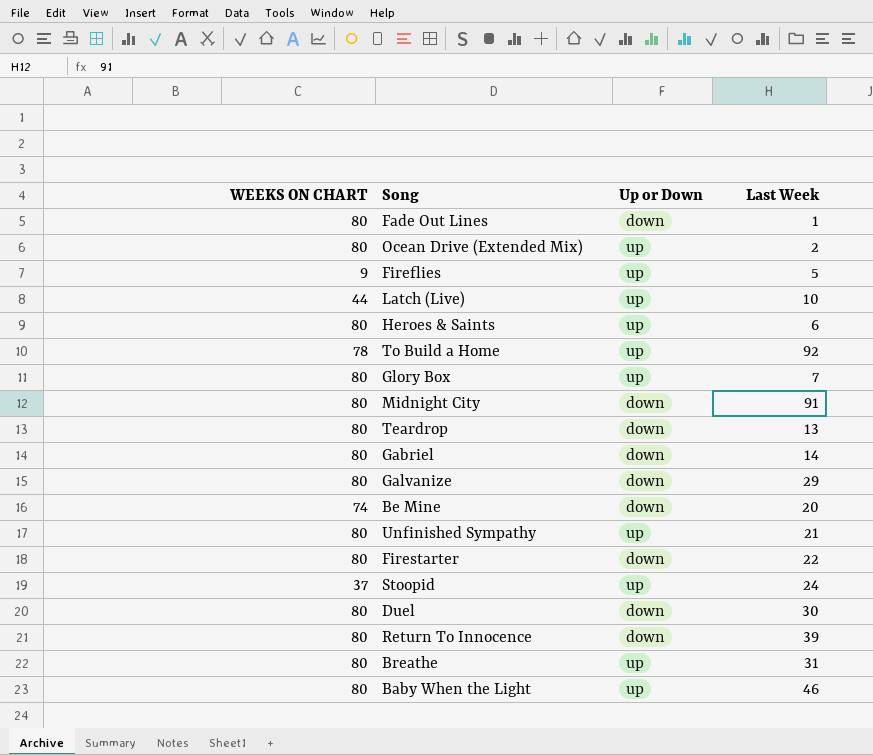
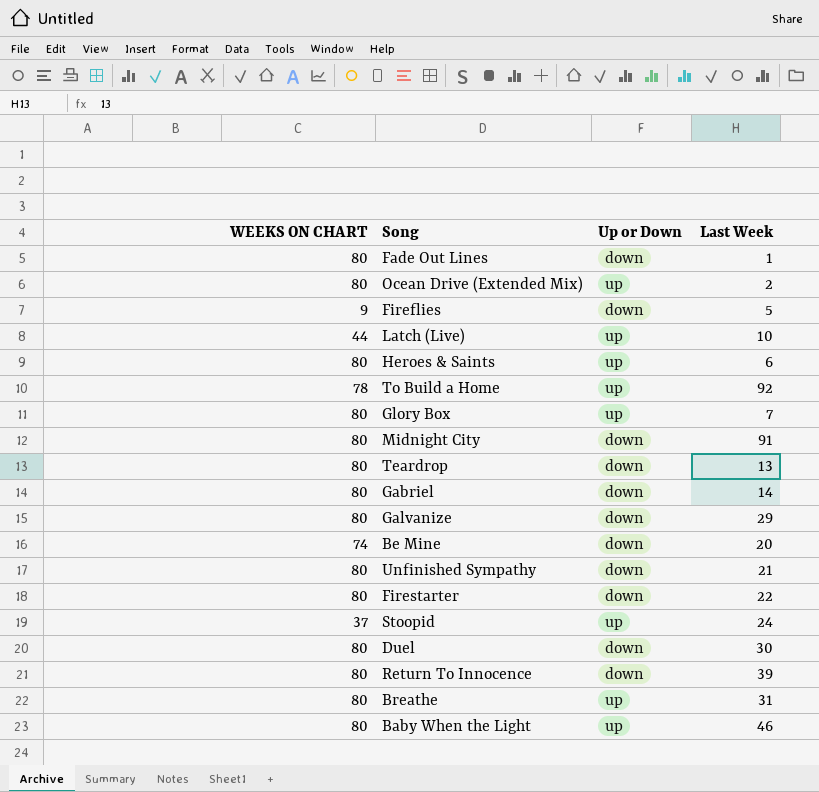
Fireflies | Up or Down: up -> down
Unfinished Sympathy | Up or Down: up -> down

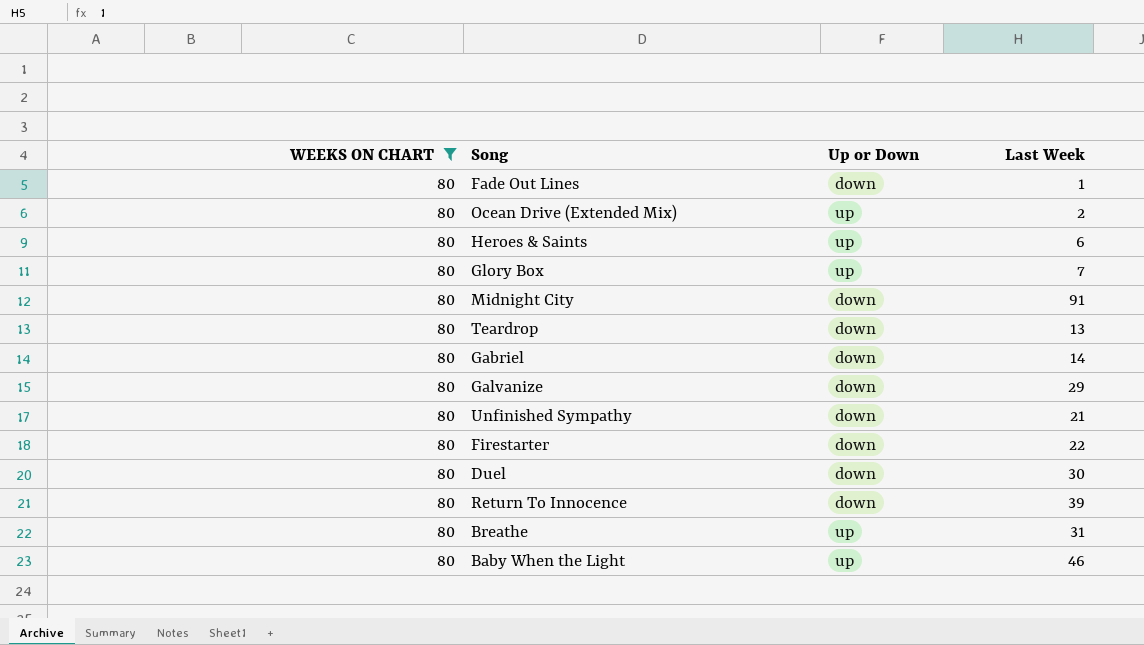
filter: none -> WEEKS ON CHART = 80

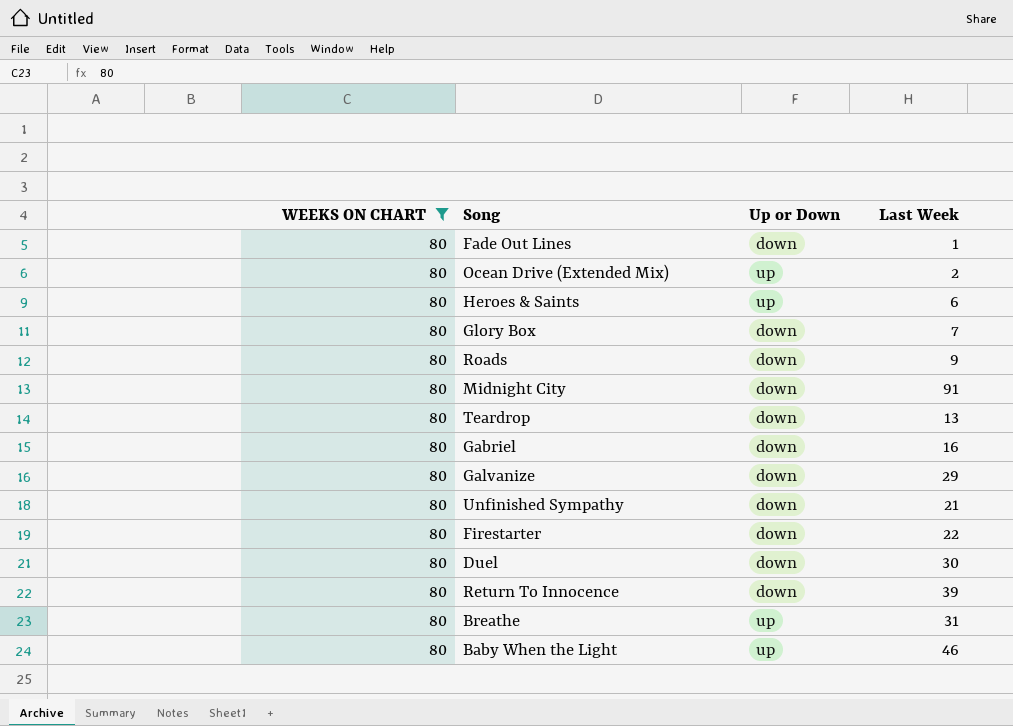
Glory Box | Up or Down: up -> down
row Roads: none -> 80 | down | 9
Gabriel | Last Week: 14 -> 16

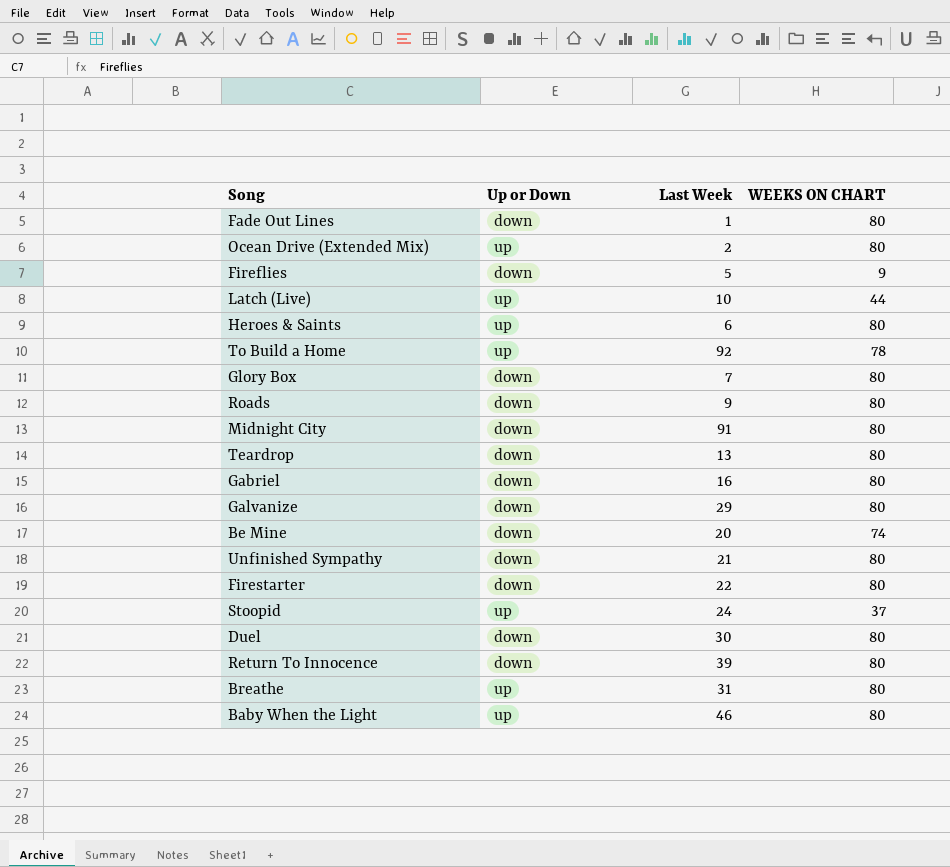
filter: WEEKS ON CHART = 80 -> none
column WEEKS ON CHART | position: 1 -> 4

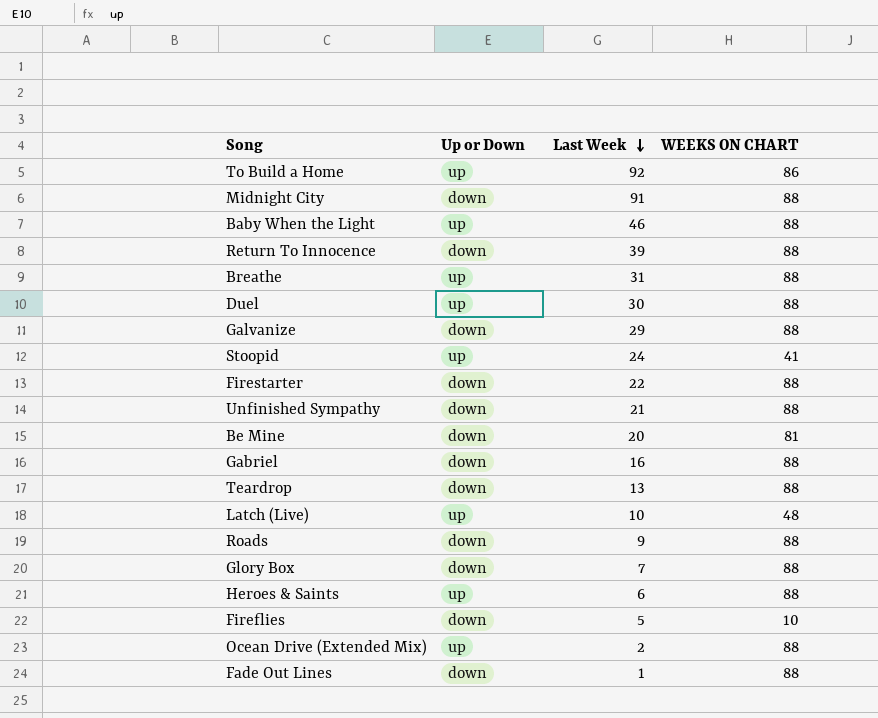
row order: none -> Last Week descending
To Build a Home | WEEKS ON CHART: 78 -> 86
Midnight City | WEEKS ON CHART: 80 -> 88
Baby When the Light | WEEKS ON CHART: 80 -> 88
Return To Innocence | WEEKS ON CHART: 80 -> 88
Breathe | WEEKS ON CHART: 80 -> 88
Duel | Up or Down: down -> up
Duel | WEEKS ON CHART: 80 -> 88
Galvanize | WEEKS ON CHART: 80 -> 88
Stoopid | WEEKS ON CHART: 37 -> 41
Firestarter | WEEKS ON CHART: 80 -> 88
Unfinished Sympathy | WEEKS ON CHART: 80 -> 88
Be Mine | WEEKS ON CHART: 74 -> 81
Gabriel | WEEKS ON CHART: 80 -> 88
Teardrop | WEEKS ON CHART: 80 -> 88
Latch (Live) | WEEKS ON CHART: 44 -> 48
Roads | WEEKS ON CHART: 80 -> 88
Glory Box | WEEKS ON CHART: 80 -> 88
Heroes & Saints | WEEKS ON CHART: 80 -> 88
Fireflies | WEEKS ON CHART: 9 -> 10
Ocean Drive (Extended Mix) | WEEKS ON CHART: 80 -> 88
Fade Out Lines | WEEKS ON CHART: 80 -> 88

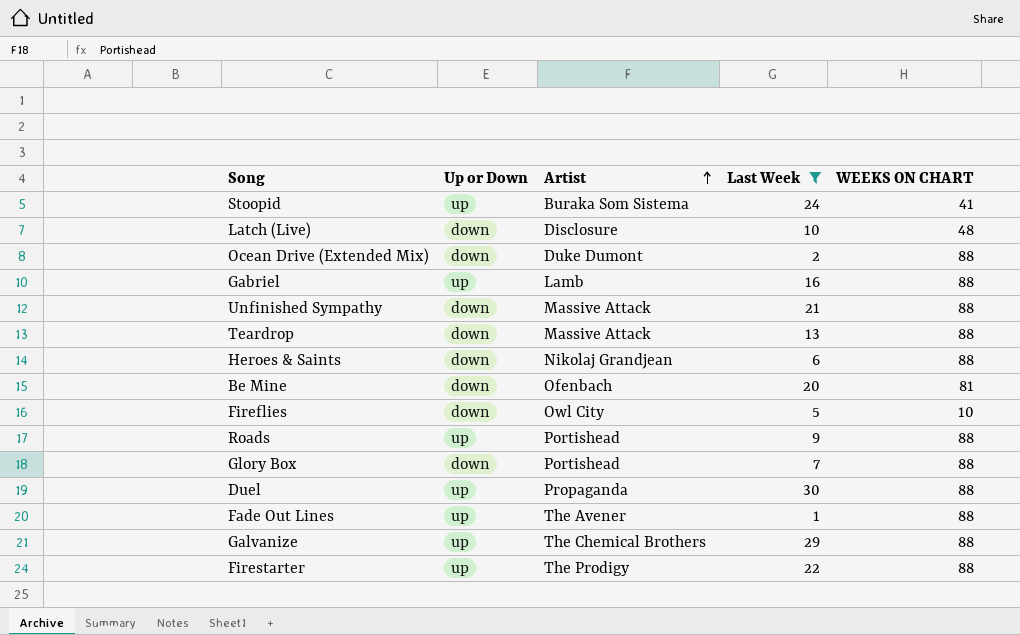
filter: none -> Last Week <= 30
row order: Last Week descending -> Artist ascending
column Artist | position: none -> 3
Latch (Live) | Up or Down: up -> down
Ocean Drive (Extended Mix) | Up or Down: up -> down
Gabriel | Up or Down: down -> up
Heroes & Saints | Up or Down: up -> down
Roads | Up or Down: down -> up
Fade Out Lines | Up or Down: down -> up
Galvanize | Up or Down: down -> up
Firestarter | Up or Down: down -> up

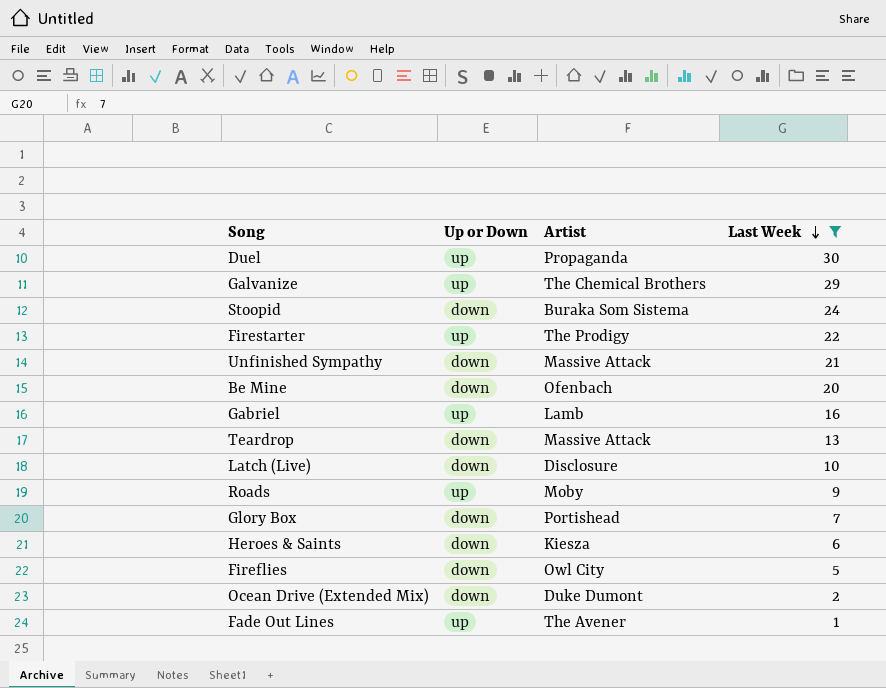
row order: Artist ascending -> Last Week descending
column WEEKS ON CHART | position: 5 -> none
Stoopid | Up or Down: up -> down
Roads | Artist: Portishead -> Moby
Heroes & Saints | Artist: Nikolaj Grandjean -> Kiesza

